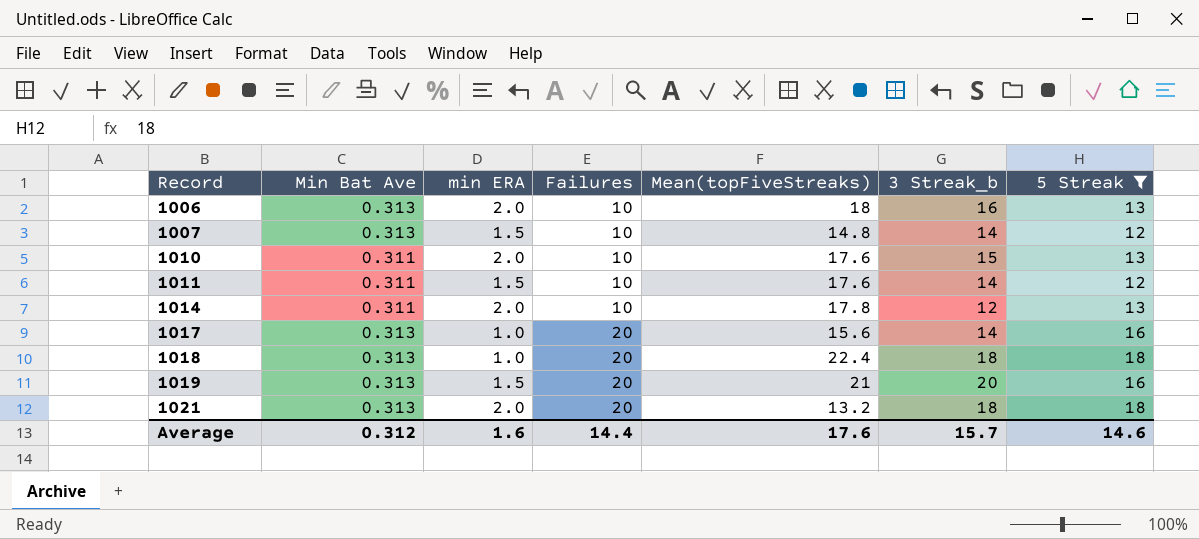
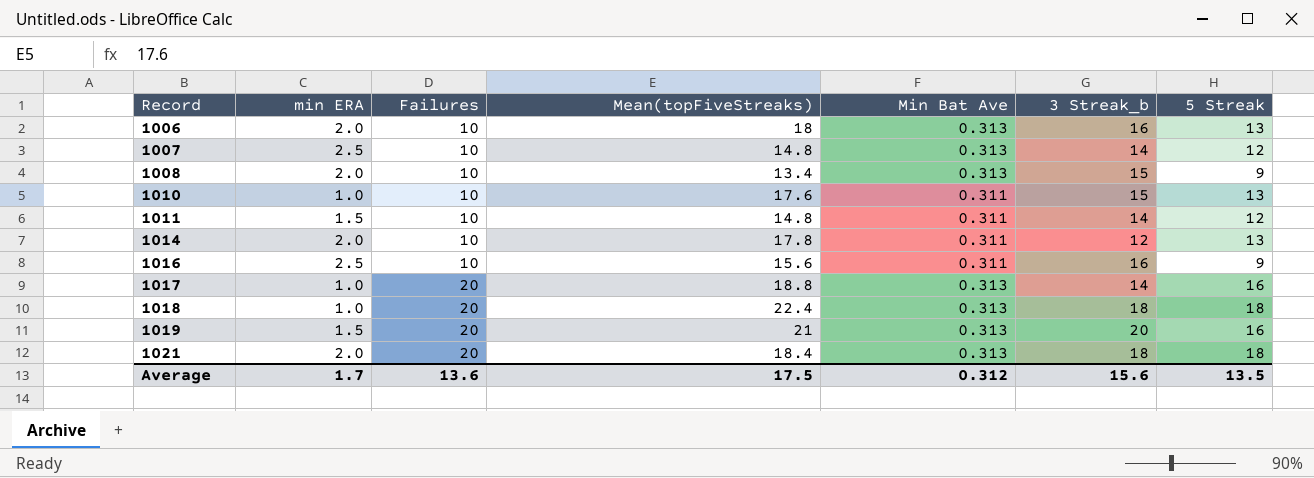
filter: 5 Streak != 9 -> none
column Min Bat Ave | position: 2 -> 5
1007 | min ERA: 1.5 -> 2.5
1010 | min ERA: 2.0 -> 1.0
1011 | Mean(topFiveStreaks): 17.6 -> 14.8
1017 | Mean(topFiveStreaks): 15.6 -> 18.8
1021 | Mean(topFiveStreaks): 13.2 -> 18.4
Average | min ERA: 1.6 -> 1.7
Average | Failures: 14.4 -> 13.6
Average | Mean(topFiveStreaks): 17.6 -> 17.5
Average | 3 Streak_b: 15.7 -> 15.6
Average | 5 Streak: 14.6 -> 13.5

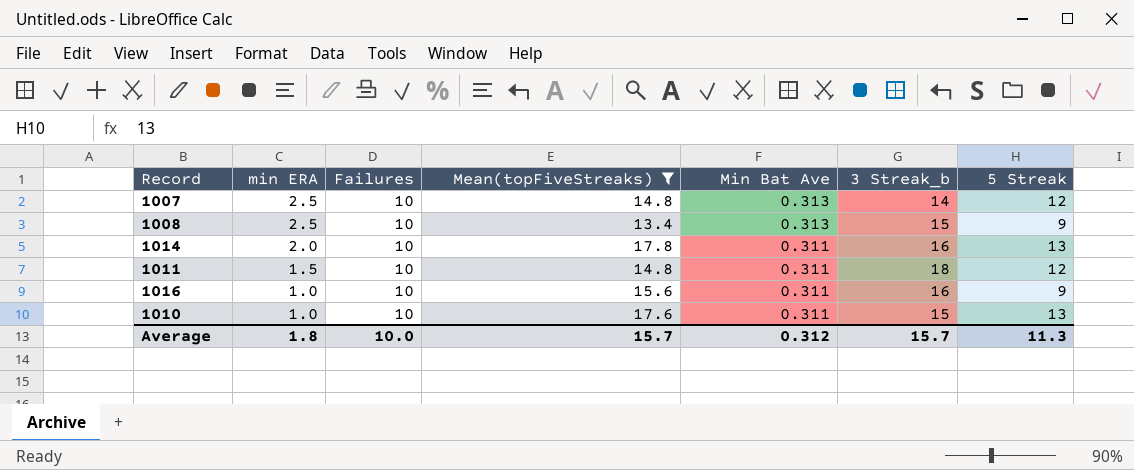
filter: none -> Mean(topFiveStreaks) <= 17.8
row order: Record ascending -> min ERA descending
1008 | min ERA: 2.0 -> 2.5
1014 | 3 Streak_b: 12 -> 16
1011 | 3 Streak_b: 14 -> 18
1016 | min ERA: 2.5 -> 1.0
Average | min ERA: 1.7 -> 1.8
Average | Failures: 13.6 -> 10.0
Average | Mean(topFiveStreaks): 17.5 -> 15.7
Average | 3 Streak_b: 15.6 -> 15.7
Average | 5 Streak: 13.5 -> 11.3

